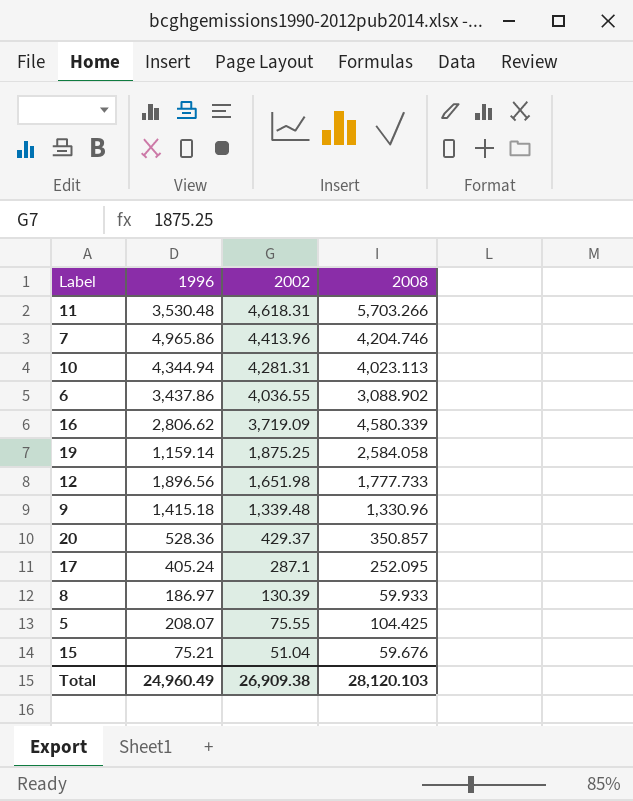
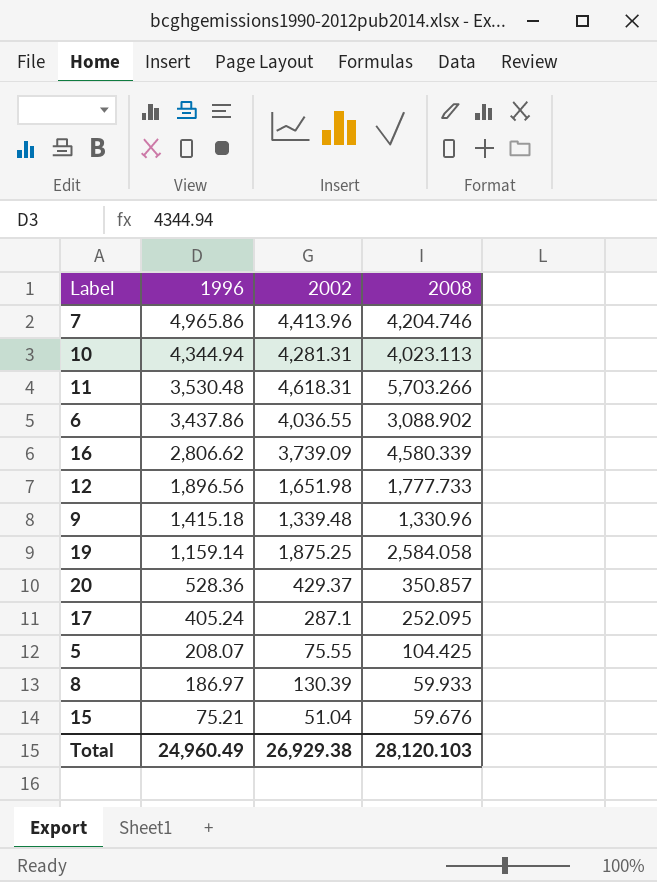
row order: 2002 descending -> 1996 descending
16 | 2002: 3,719.09 -> 3,739.09
Total | 2002: 26,909.38 -> 26,929.38

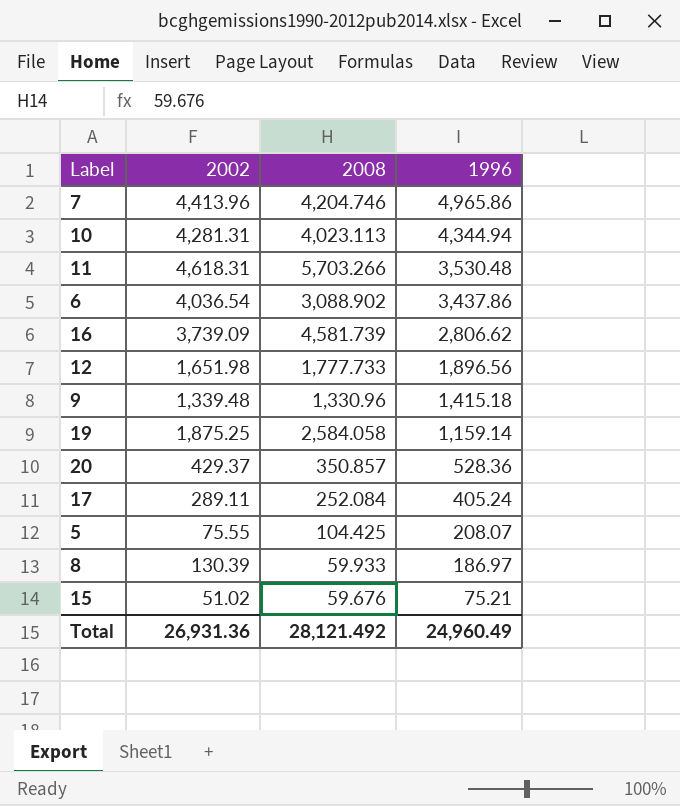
column 1996 | position: 2 -> 4
6 | 2002: 4,036.55 -> 4,036.54
16 | 2008: 4,580.339 -> 4,581.739
17 | 2002: 287.1 -> 289.11
17 | 2008: 252.095 -> 252.084
15 | 2002: 51.04 -> 51.02
Total | 2002: 26,929.38 -> 26,931.36
Total | 2008: 28,120.103 -> 28,121.492

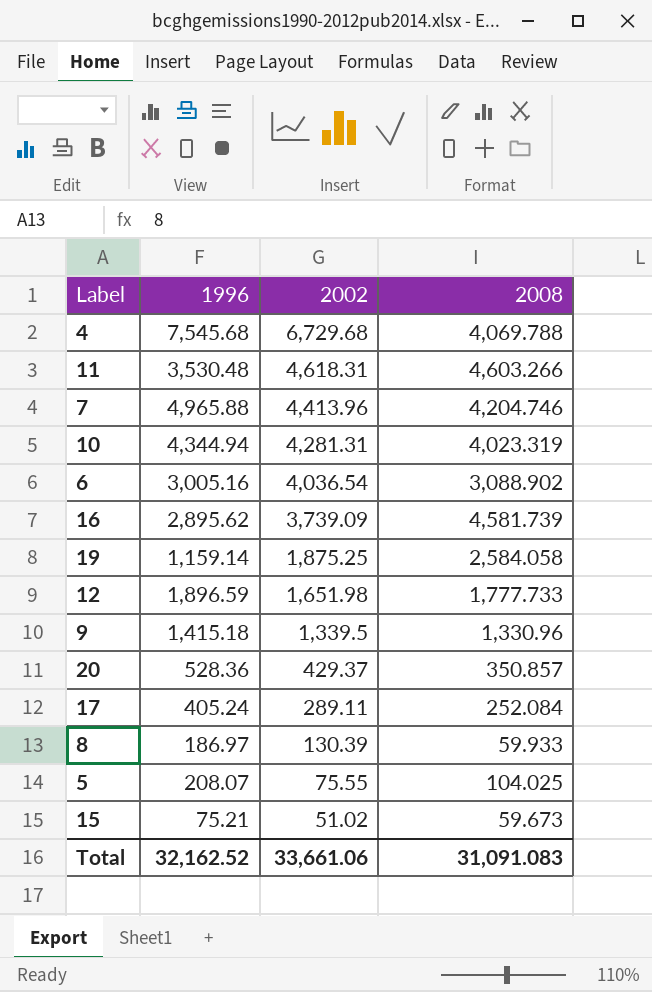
row order: 1996 descending -> 2002 descending
column 1996 | position: 4 -> 2
row 4: none -> 7,545.68 | 6,729.68 | 4,069.788
11 | 2008: 5,703.266 -> 4,603.266
7 | 1996: 4,965.86 -> 4,965.88
10 | 2008: 4,023.113 -> 4,023.319
6 | 1996: 3,437.86 -> 3,005.16
16 | 1996: 2,806.62 -> 2,895.62
12 | 1996: 1,896.56 -> 1,896.59
9 | 2002: 1,339.48 -> 1,339.5
5 | 2008: 104.425 -> 104.025
15 | 2008: 59.676 -> 59.673
Total | 1996: 24,960.49 -> 32,162.52
Total | 2002: 26,931.36 -> 33,661.06
Total | 2008: 28,121.492 -> 31,091.083

